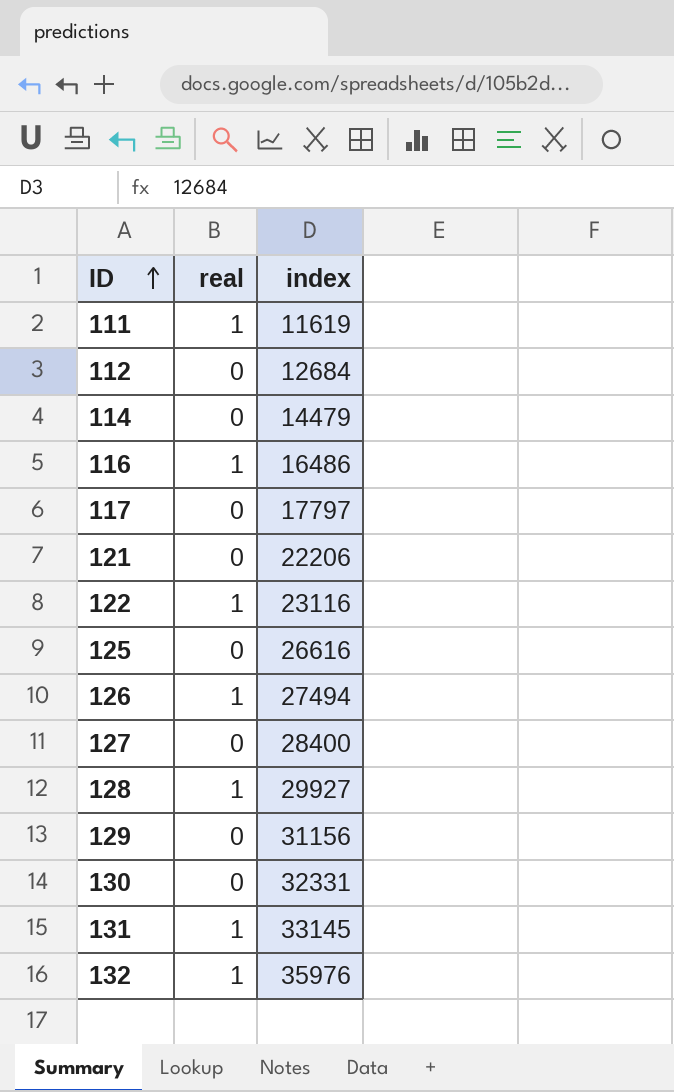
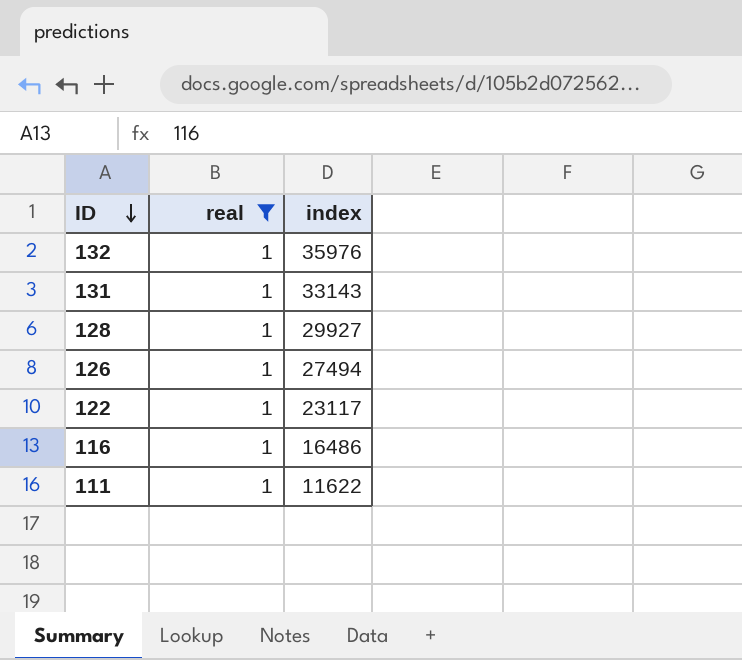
filter: none -> real = 1
row order: ID ascending -> ID descending
131 | index: 33145 -> 33143
122 | index: 23116 -> 23117
111 | index: 11619 -> 11622

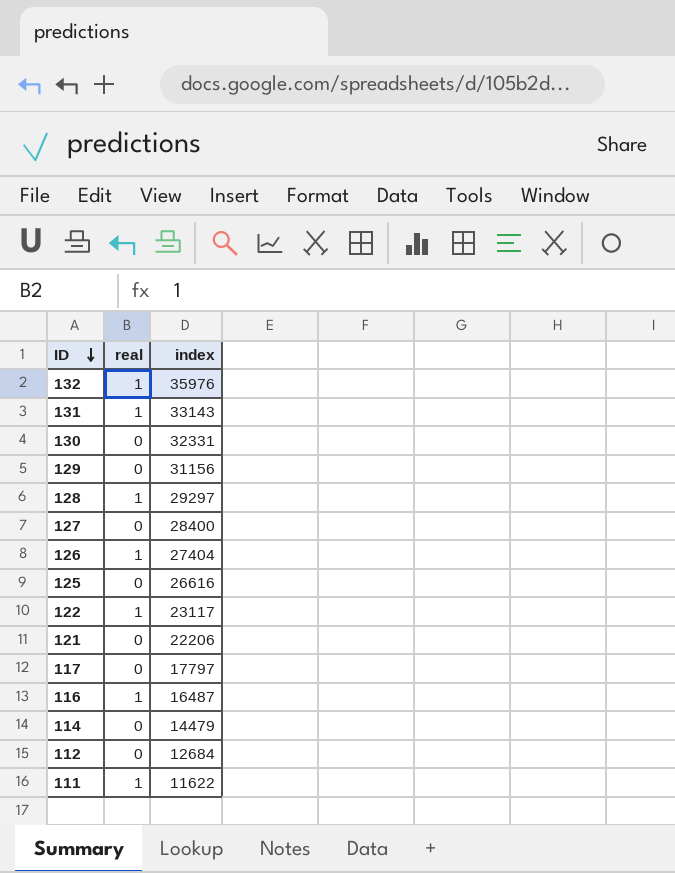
filter: real = 1 -> none
128 | index: 29927 -> 29297
126 | index: 27494 -> 27404
116 | index: 16486 -> 16487

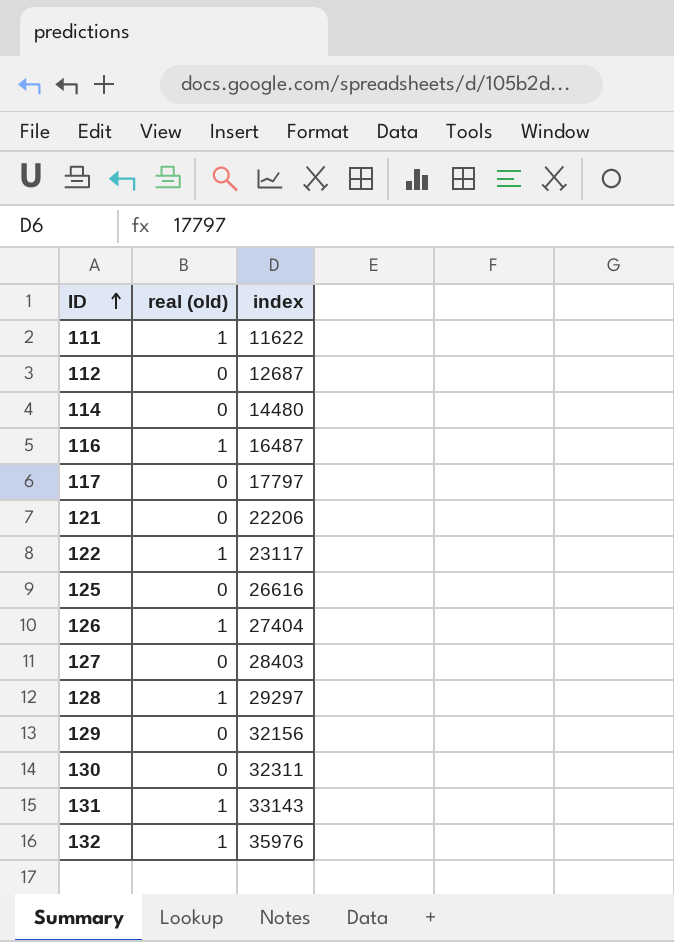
row order: ID descending -> ID ascending
column name: real -> real (old)
112 | index: 12684 -> 12687
114 | index: 14479 -> 14480
127 | index: 28400 -> 28403
129 | index: 31156 -> 32156
130 | index: 32331 -> 32311

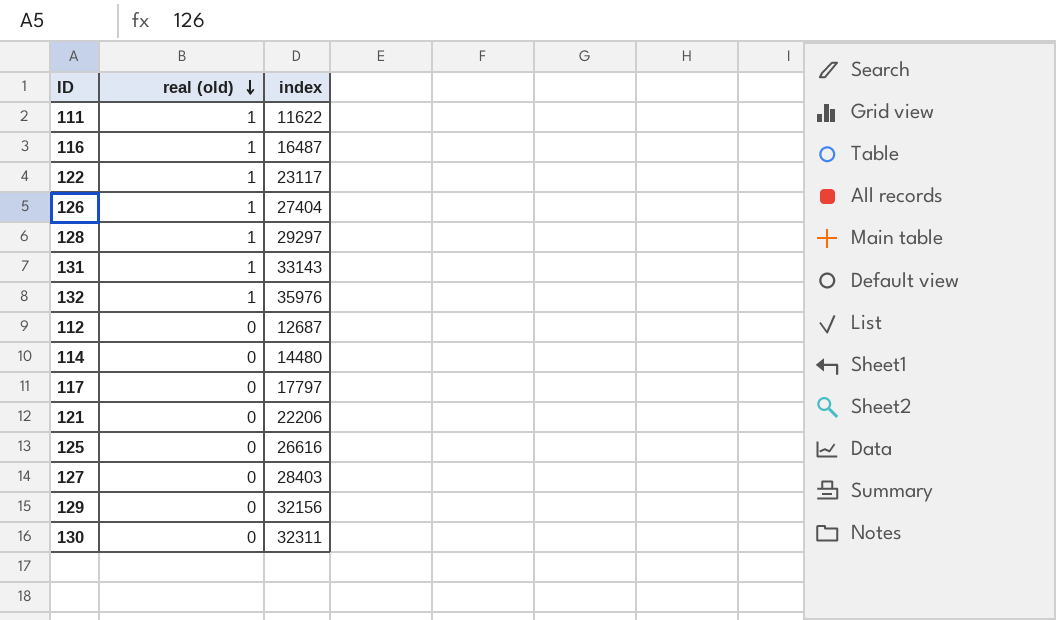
row order: ID ascending -> real (old) descending

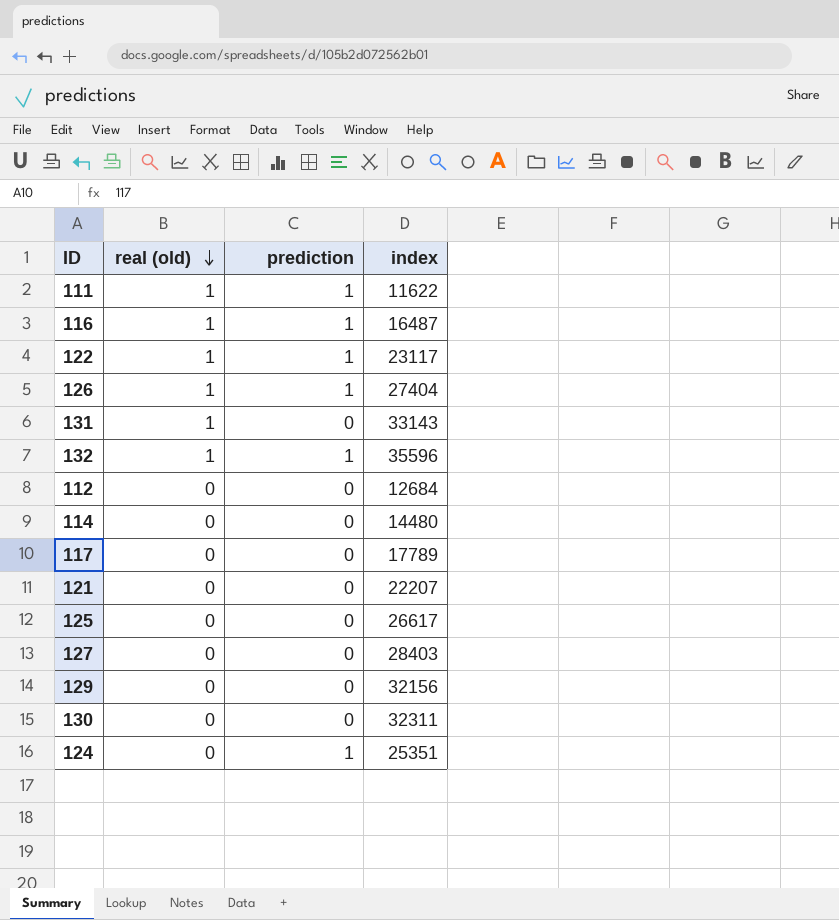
column prediction | position: none -> 3
row 128: 1 | 29297 -> none
132 | index: 35976 -> 35596
112 | index: 12687 -> 12684
117 | index: 17797 -> 17789
121 | index: 22206 -> 22207
125 | index: 26616 -> 26617
row 124: none -> 0 | 1 | 25351

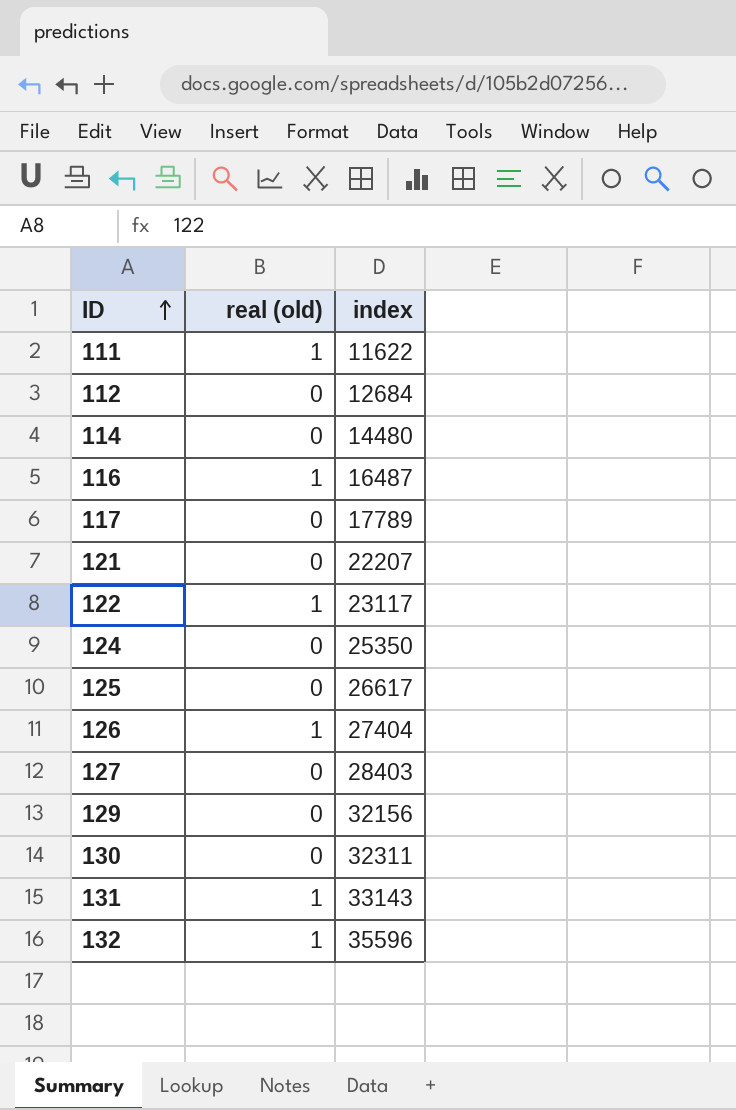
row order: real (old) descending -> ID ascending
column prediction | position: 3 -> none
124 | index: 25351 -> 25350

